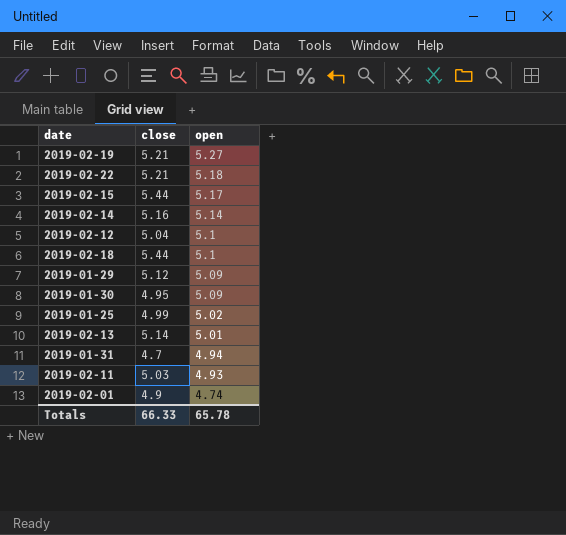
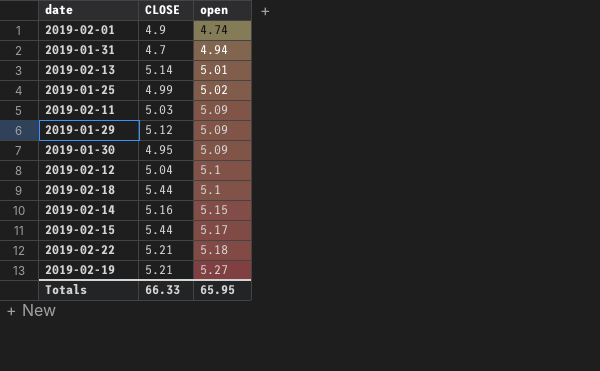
row order: open descending -> open ascending
column name: close -> CLOSE
2019-02-11 | open: 4.93 -> 5.09
2019-02-14 | open: 5.14 -> 5.15
Totals | open: 65.78 -> 65.95

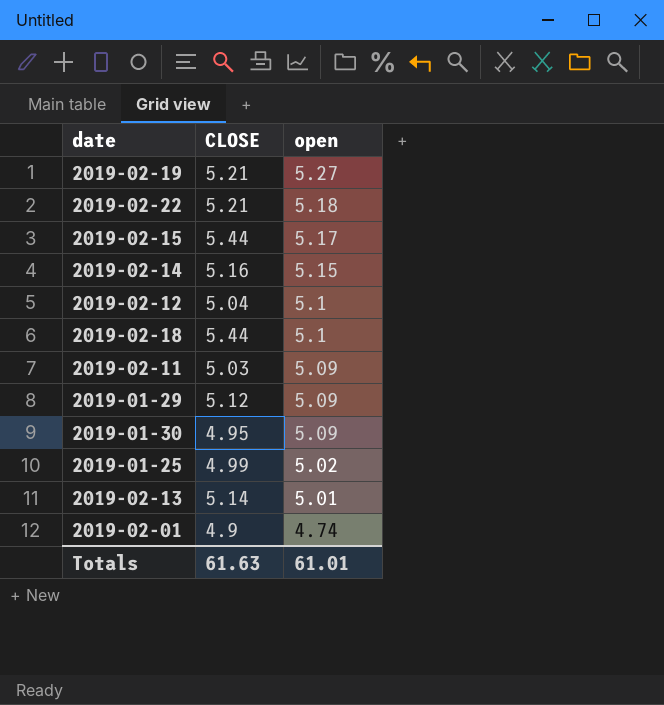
row order: open ascending -> open descending
row 2019-01-31: 4.7 | 4.94 -> none
Totals | CLOSE: 66.33 -> 61.63
Totals | open: 65.95 -> 61.01

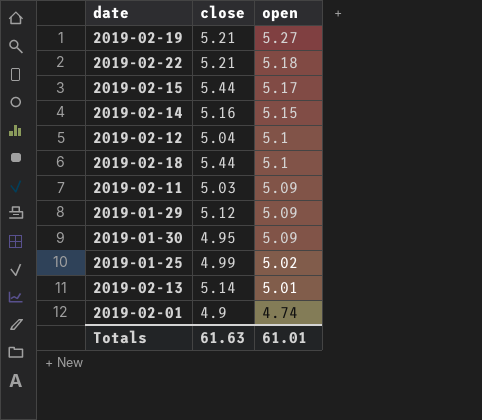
column name: CLOSE -> close

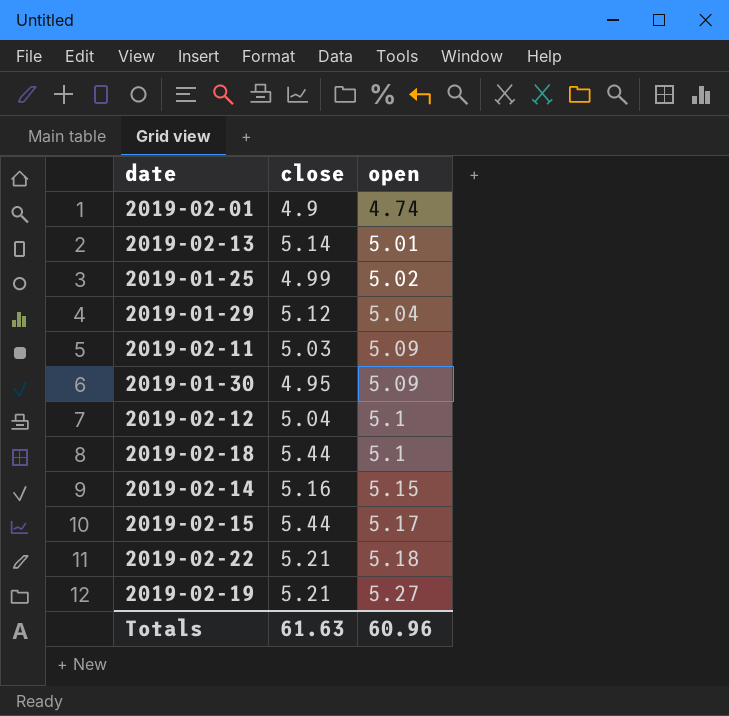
row order: open descending -> open ascending
2019-01-29 | open: 5.09 -> 5.04
Totals | open: 61.01 -> 60.96

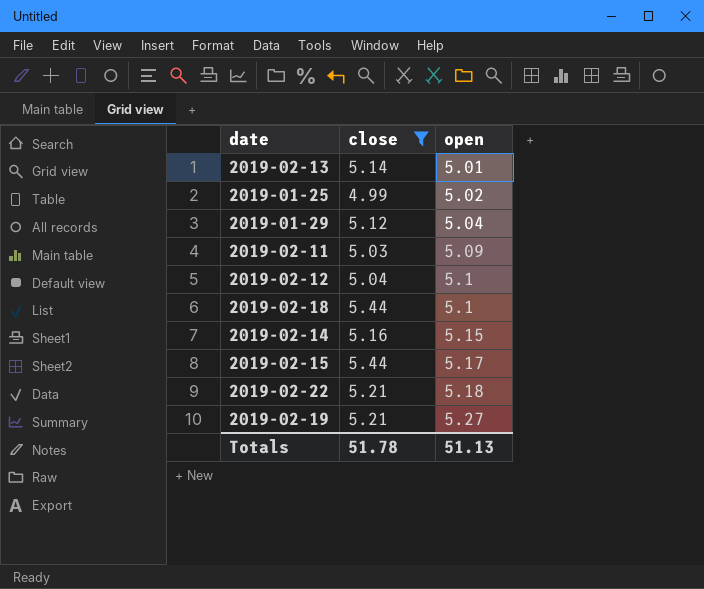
filter: none -> close >= 4.99
Totals | close: 61.63 -> 51.78
Totals | open: 60.96 -> 51.13

